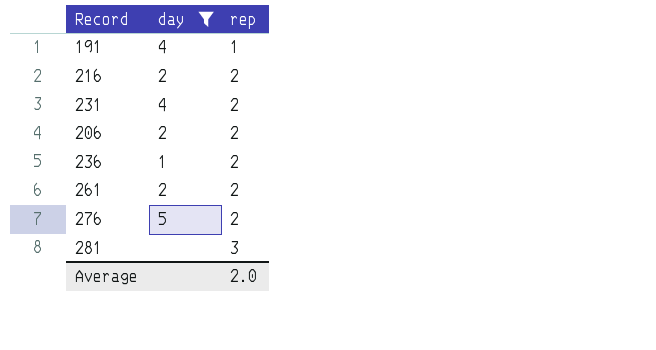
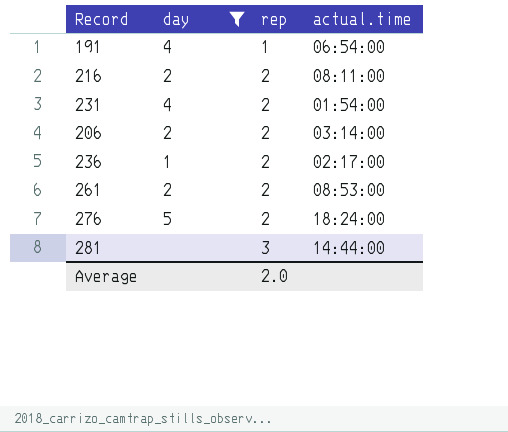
column actual.time | position: none -> 4

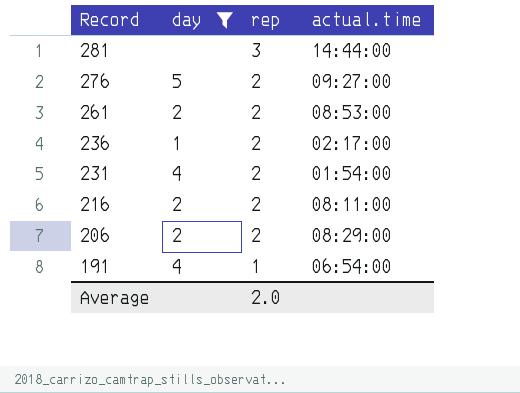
row order: rep ascending -> Record descending
276 | actual.time: 18:24:00 -> 09:27:00
206 | actual.time: 03:14:00 -> 08:29:00

